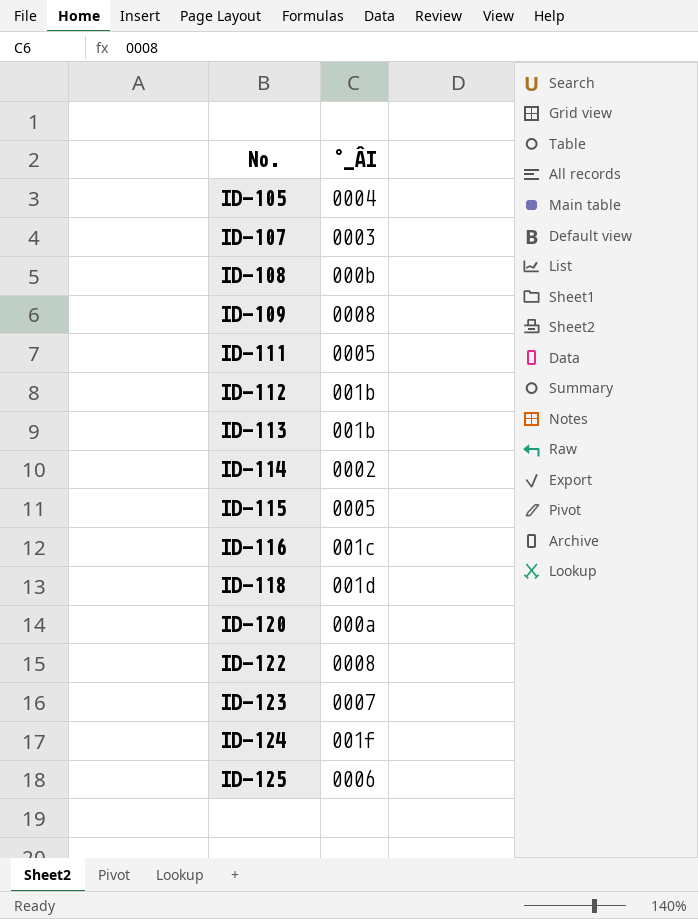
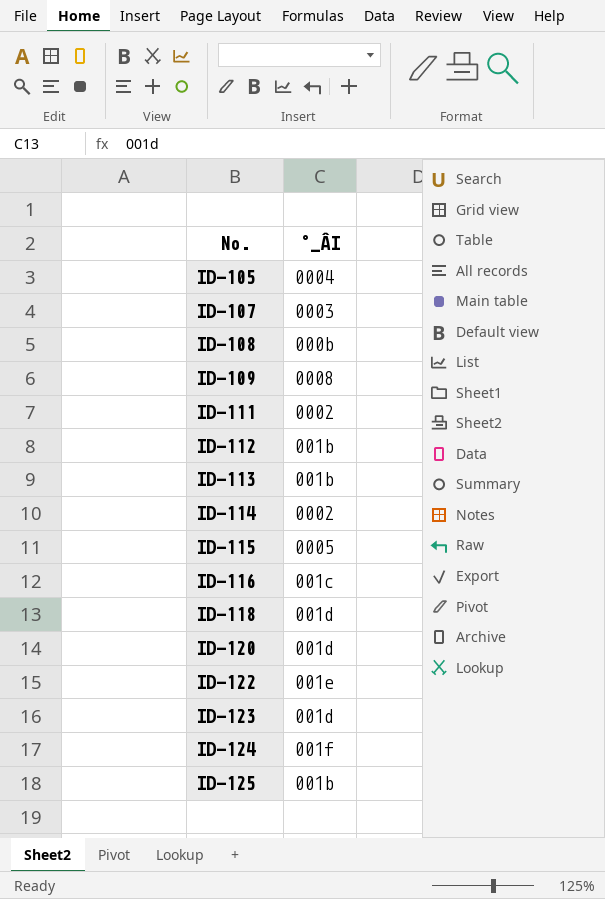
ID-111 | °_ÂI: 0005 -> 0002
ID-120 | °_ÂI: 000a -> 001d
ID-122 | °_ÂI: 0008 -> 001e
ID-123 | °_ÂI: 0007 -> 001d
ID-125 | °_ÂI: 0006 -> 001b

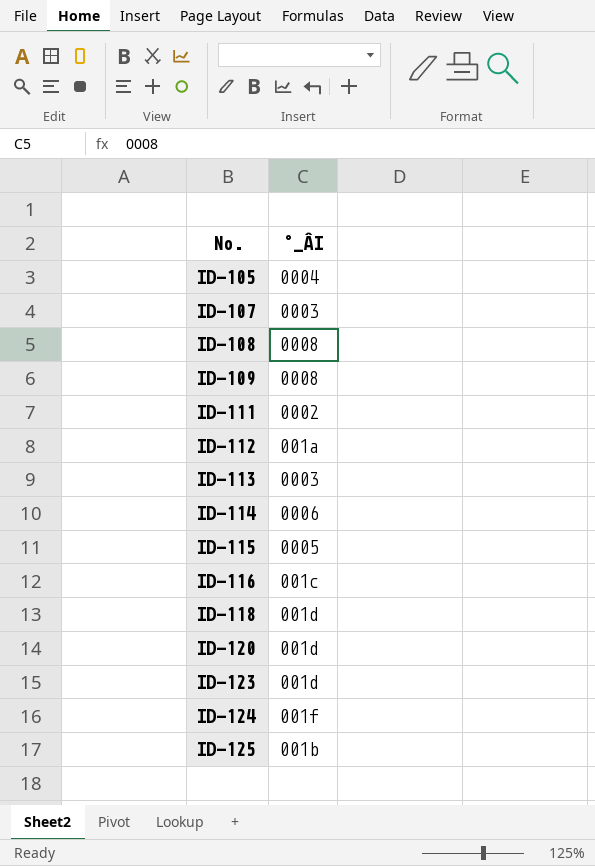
row ID-122: 001e -> none
ID-108 | °_ÂI: 000b -> 0008
ID-112 | °_ÂI: 001b -> 001a
ID-113 | °_ÂI: 001b -> 0003
ID-114 | °_ÂI: 0002 -> 0006

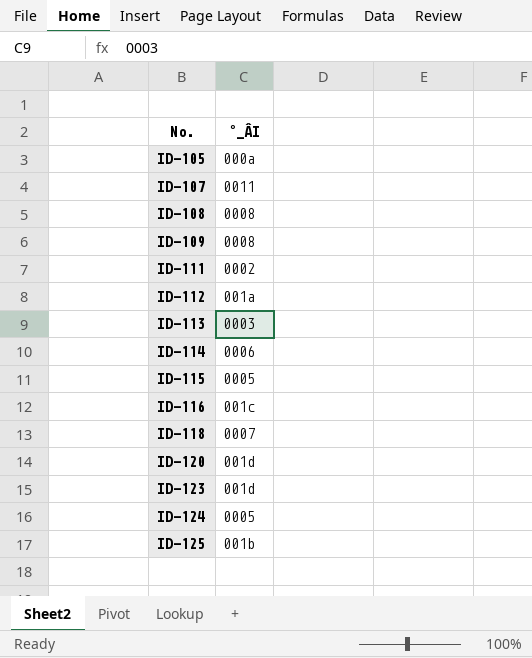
ID-105 | °_ÂI: 0004 -> 000a
ID-107 | °_ÂI: 0003 -> 0011
ID-118 | °_ÂI: 001d -> 0007
ID-124 | °_ÂI: 001f -> 0005

